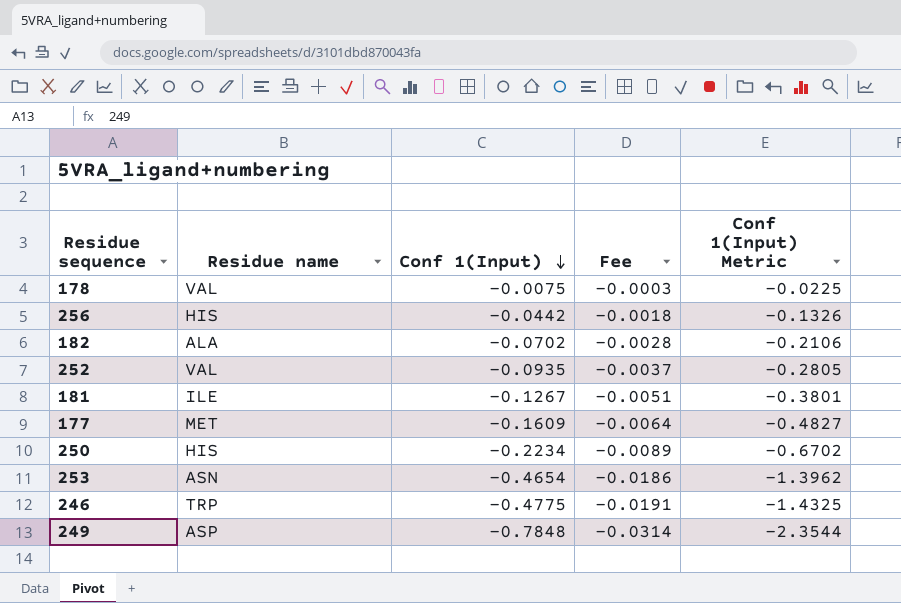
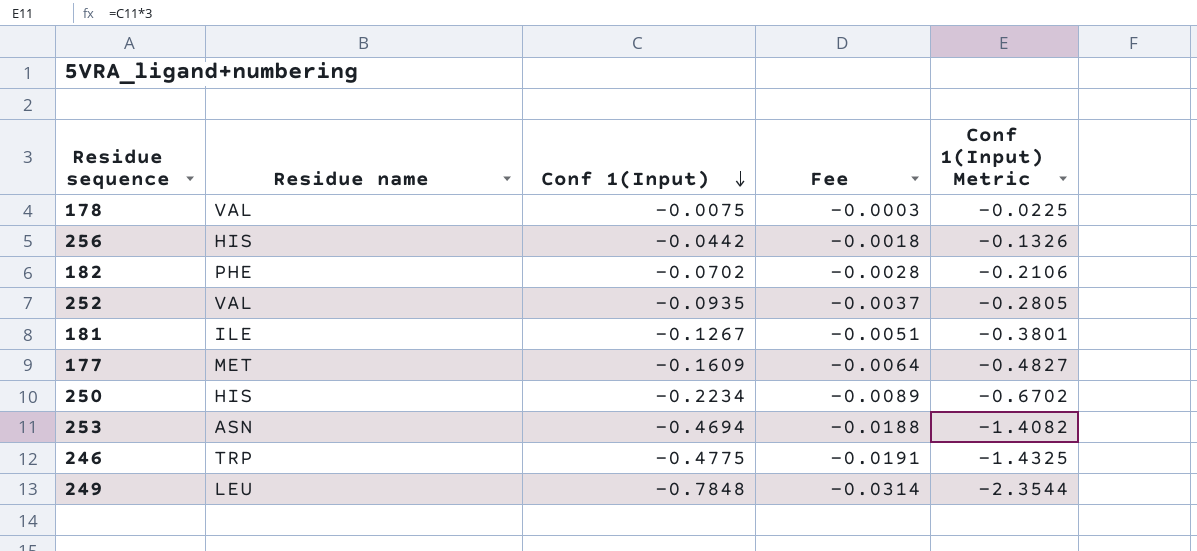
182 | Residue name: ALA -> PHE
253 | Conf 1(Input): -0.4654 -> -0.4694
253 | Fee: -0.0186 -> -0.0188
253 | Conf 1(Input) Metric: -1.3962 -> -1.4082
249 | Residue name: ASP -> LEU

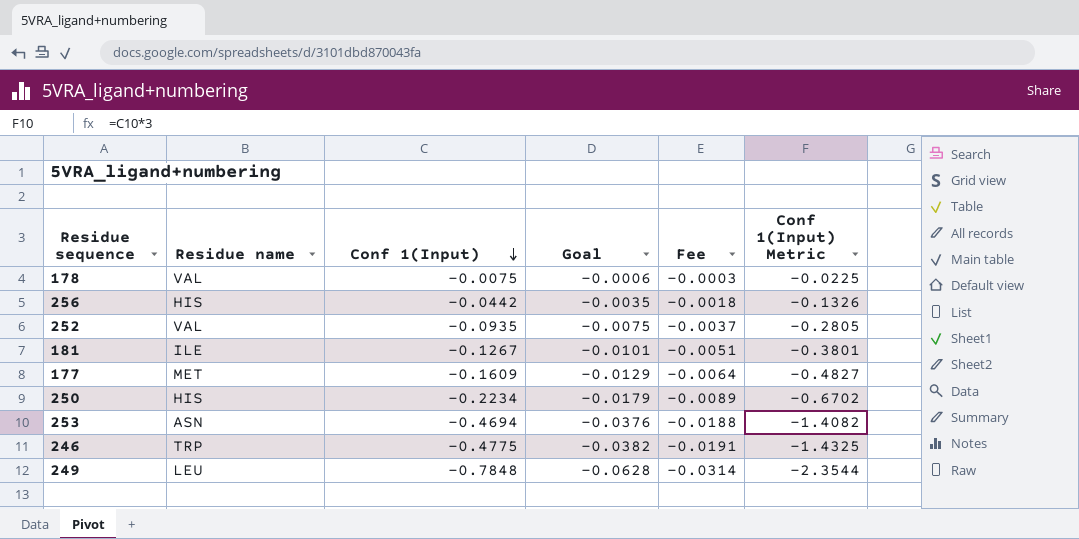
column Goal | formula: none -> [Conf 1(Input)] * 0.08
row 182: PHE | -0.0702 | -0.0028 | -0.2106 -> none

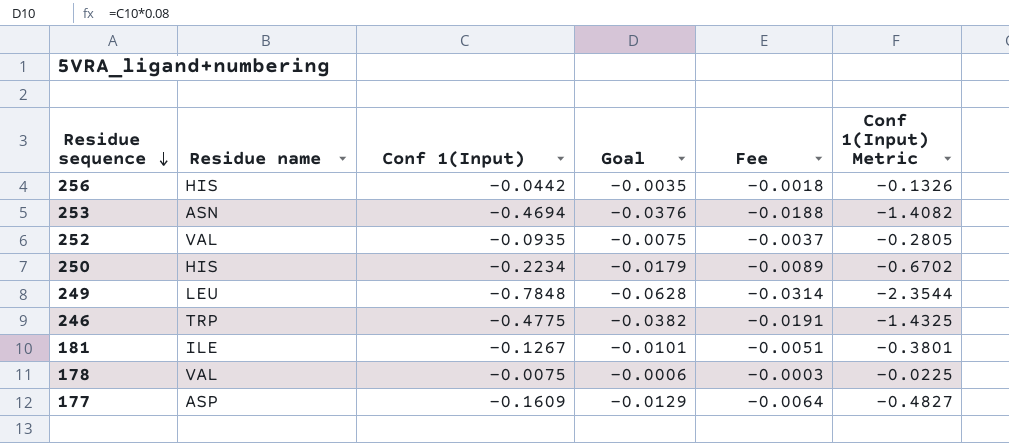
row order: Conf 1(Input) descending -> Residue sequence descending
177 | Residue name: MET -> ASP

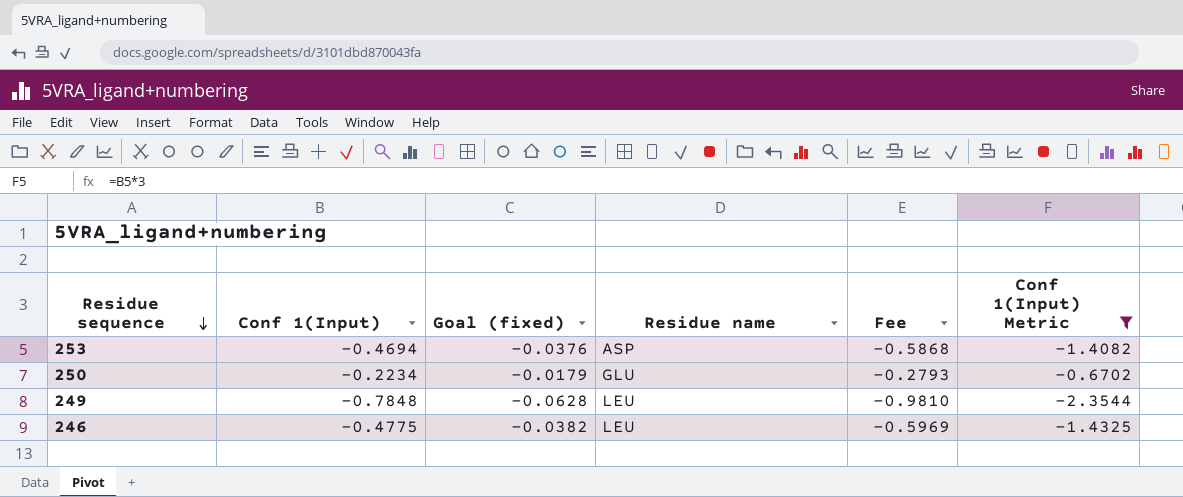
filter: none -> Conf 1(Input) Metric <= -0.6702
column name: Goal -> Goal (fixed)
column Residue name | position: 2 -> 4
column Fee | formula: [Conf 1(Input)] * 0.04 -> [Conf 1(Input)] * 1.25
253 | Residue name: ASN -> ASP
250 | Residue name: HIS -> GLU
246 | Residue name: TRP -> LEU

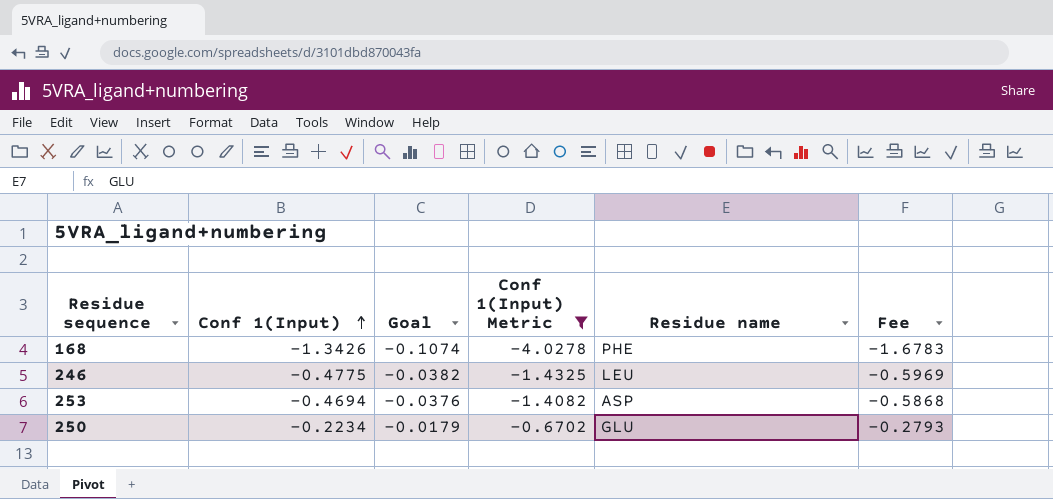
row order: Residue sequence descending -> Conf 1(Input) ascending
column name: Goal (fixed) -> Goal
column Conf 1(Input) Metric | position: 6 -> 4
row 249: -0.7848 | -0.0628 | LEU | -0.9810 | -2.3544 -> none
row 168: none -> -1.3426 | -0.1074 | -4.0278 | PHE | -1.6783

